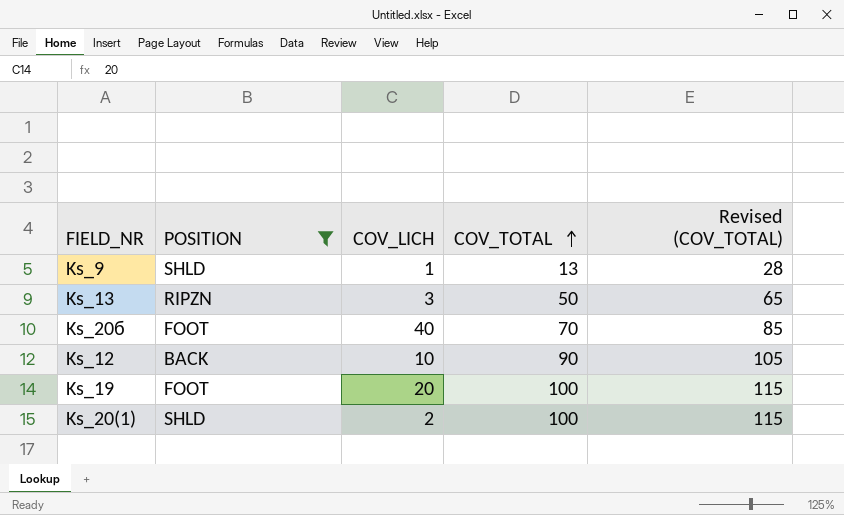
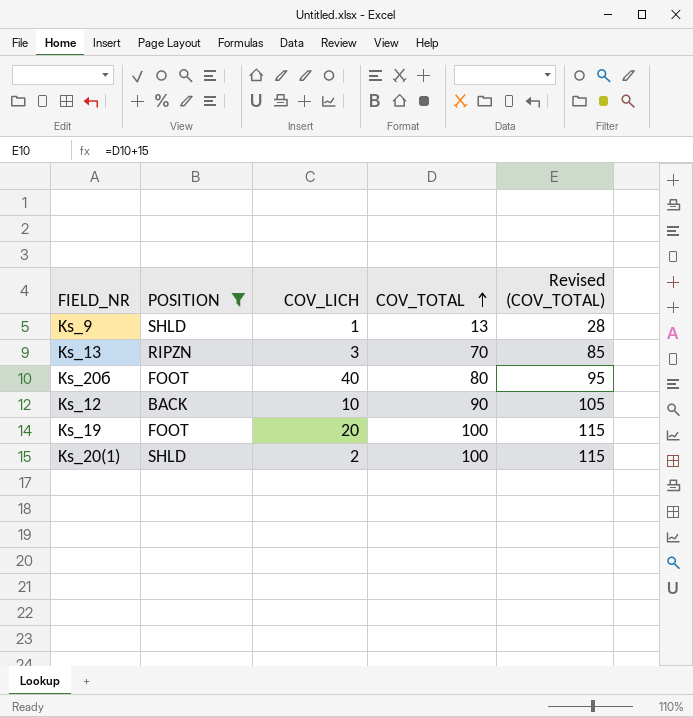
Ks_13 | COV_TOTAL: 50 -> 70
Ks_13 | Revised (COV_TOTAL): 65 -> 85
Ks_20б | COV_TOTAL: 70 -> 80
Ks_20б | Revised (COV_TOTAL): 85 -> 95

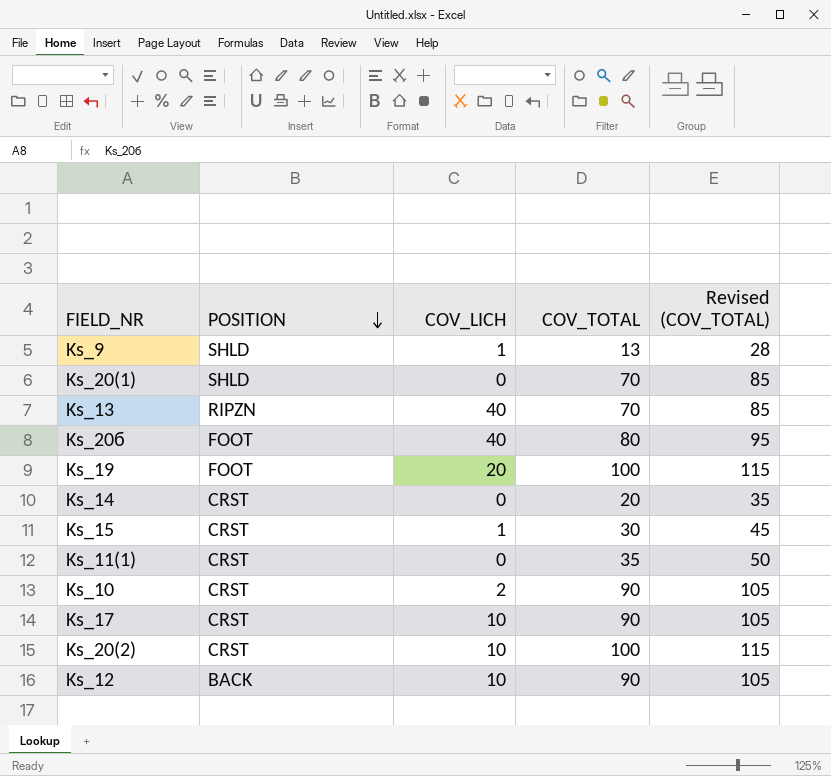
filter: POSITION != CRST -> none
row order: COV_TOTAL ascending -> POSITION descending
Ks_20(1) | COV_LICH: 2 -> 0
Ks_20(1) | COV_TOTAL: 100 -> 70
Ks_20(1) | Revised (COV_TOTAL): 115 -> 85
Ks_13 | COV_LICH: 3 -> 40

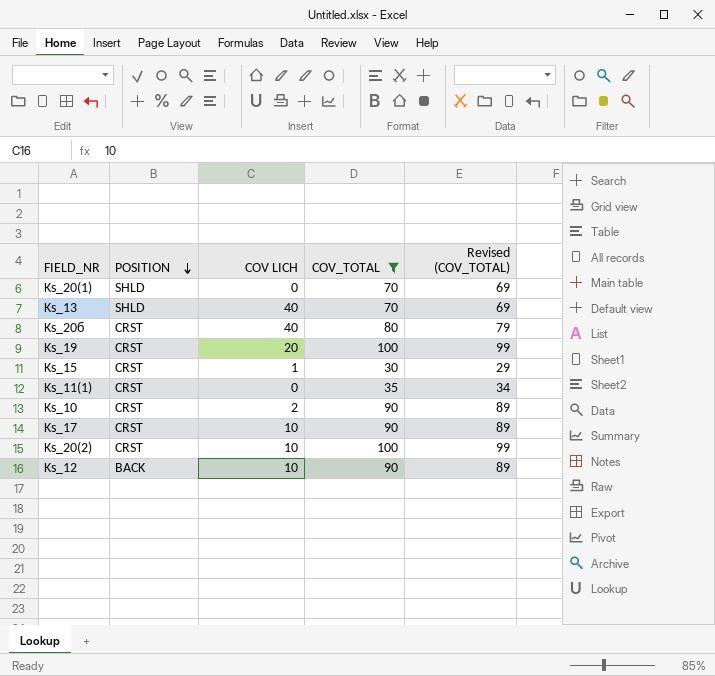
filter: none -> COV_TOTAL >= 30
column name: COV_LICH -> COV LICH
column Revised (COV_TOTAL) | formula: [COV_TOTAL] + 15 -> [COV_TOTAL] - 1
Ks_13 | POSITION: RIPZN -> SHLD
Ks_20б | POSITION: FOOT -> CRST
Ks_19 | POSITION: FOOT -> CRST

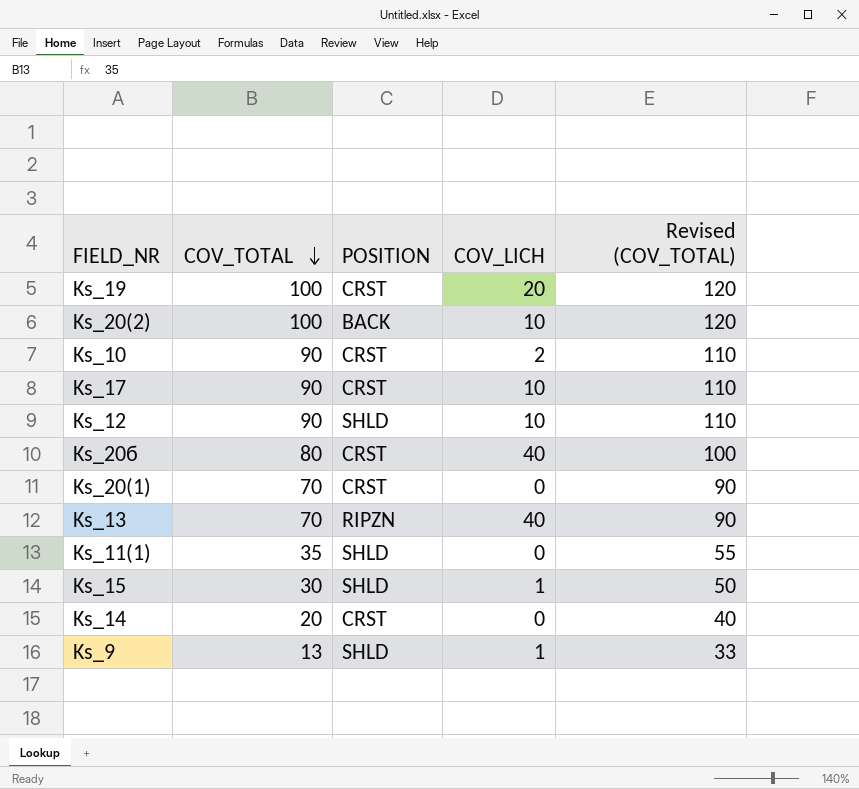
filter: COV_TOTAL >= 30 -> none
row order: POSITION descending -> COV_TOTAL descending
column COV_TOTAL | position: 4 -> 2
column name: COV LICH -> COV_LICH
column Revised (COV_TOTAL) | formula: [COV_TOTAL] - 1 -> [COV_TOTAL] + 20
Ks_20(2) | POSITION: CRST -> BACK
Ks_12 | POSITION: BACK -> SHLD
Ks_20(1) | POSITION: SHLD -> CRST
Ks_13 | POSITION: SHLD -> RIPZN
Ks_11(1) | POSITION: CRST -> SHLD
Ks_15 | POSITION: CRST -> SHLD

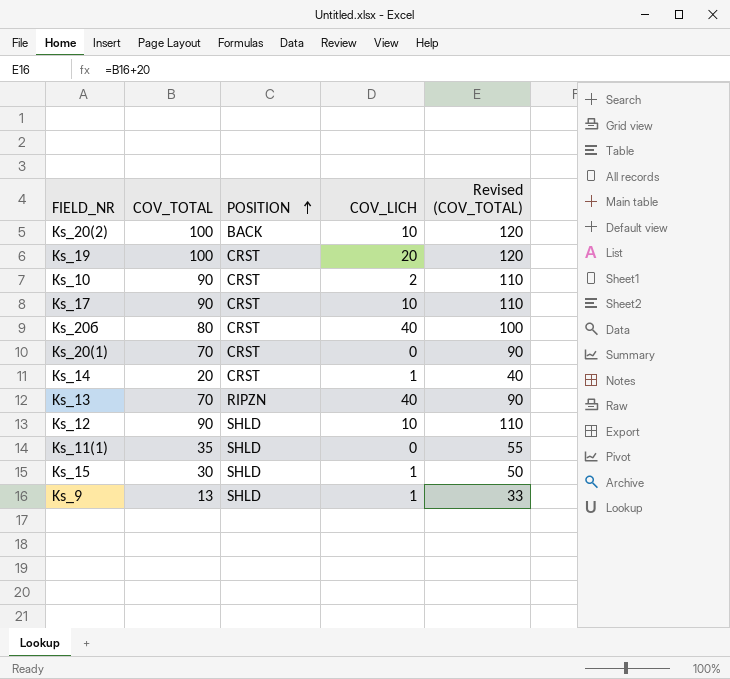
row order: COV_TOTAL descending -> POSITION ascending
Ks_14 | COV_LICH: 0 -> 1

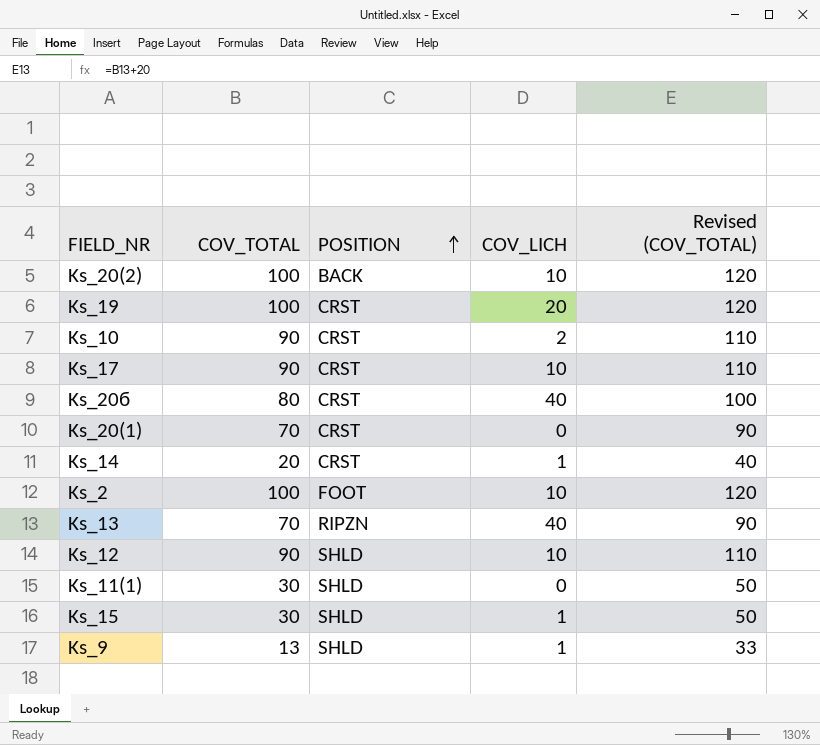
row Ks_2: none -> 100 | FOOT | 10 | 120
Ks_11(1) | COV_TOTAL: 35 -> 30
Ks_11(1) | Revised (COV_TOTAL): 55 -> 50

